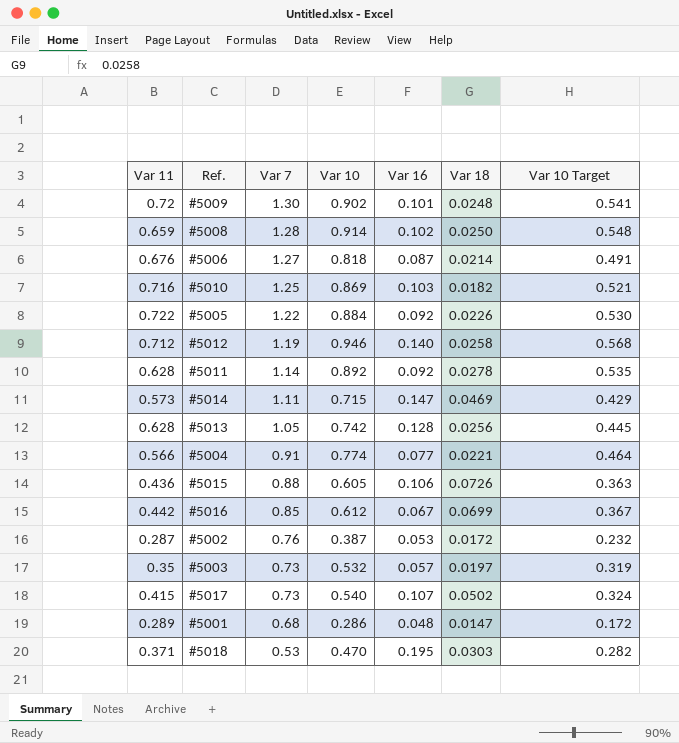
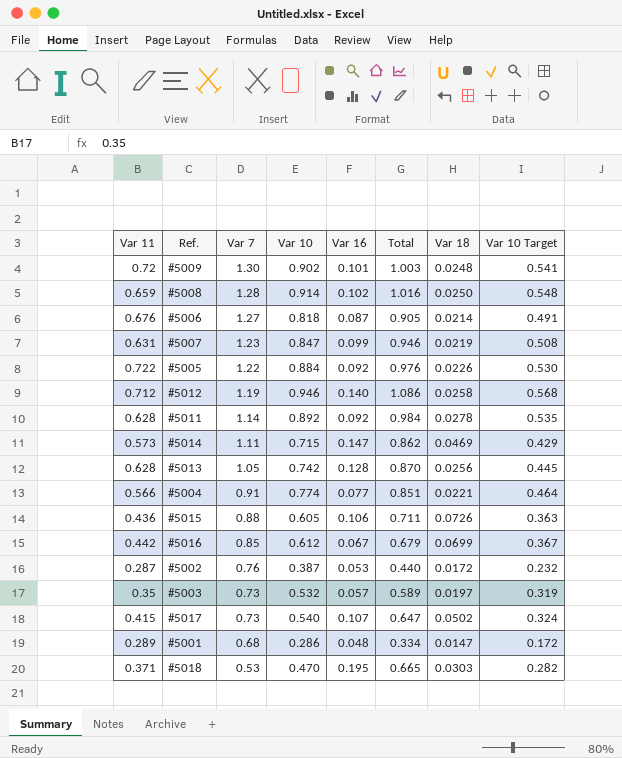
column Total | formula: none -> [Var 10] + [Var 16]
row #5010: 0.716 | 1.25 | 0.869 | 0.103 | 0.0182 | 0.521 -> none
row #5007: none -> 0.631 | 1.23 | 0.847 | 0.099 | 0.946 | 0.0219 | 0.508

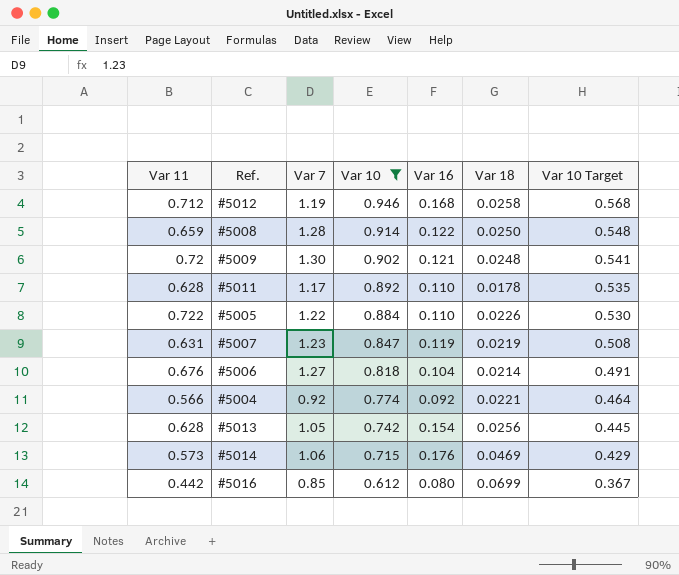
filter: none -> Var 10 >= 0.612
row order: Var 7 descending -> Var 10 descending
column Total | formula: [Var 10] + [Var 16] -> none
#5012 | Var 16: 0.140 -> 0.168
#5008 | Var 16: 0.102 -> 0.122
#5009 | Var 16: 0.101 -> 0.121
#5011 | Var 7: 1.14 -> 1.17
#5011 | Var 16: 0.092 -> 0.110
#5011 | Var 18: 0.0278 -> 0.0178
#5005 | Var 16: 0.092 -> 0.110
#5007 | Var 16: 0.099 -> 0.119
#5006 | Var 16: 0.087 -> 0.104
#5004 | Var 7: 0.91 -> 0.92
#5004 | Var 16: 0.077 -> 0.092
#5013 | Var 16: 0.128 -> 0.154
#5014 | Var 7: 1.11 -> 1.06
#5014 | Var 16: 0.147 -> 0.176
#5016 | Var 16: 0.067 -> 0.080

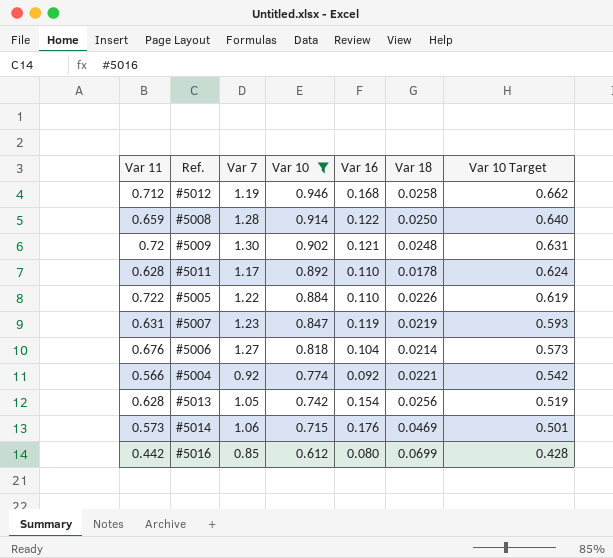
column Var 10 Target | formula: [Var 10] * 0.6 -> [Var 10] * 0.7

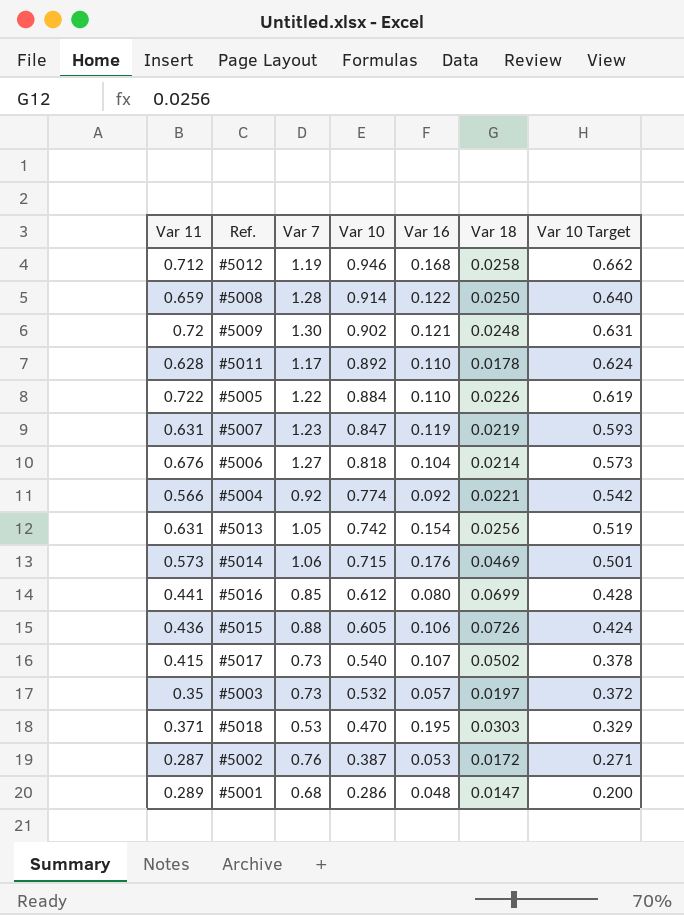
filter: Var 10 >= 0.612 -> none
#5013 | Var 11: 0.628 -> 0.631
#5016 | Var 11: 0.442 -> 0.441

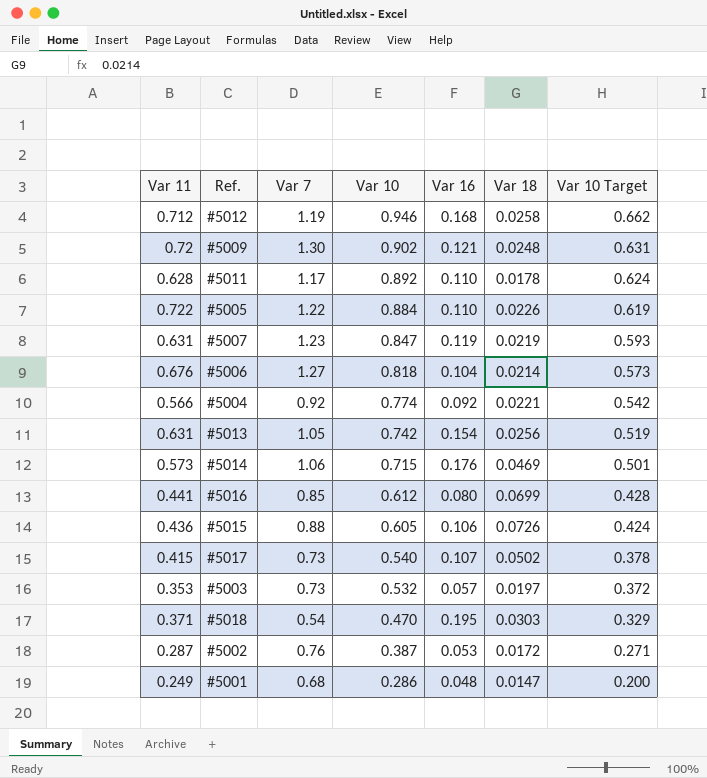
row #5008: 0.659 | 1.28 | 0.914 | 0.122 | 0.0250 | 0.640 -> none
#5003 | Var 11: 0.35 -> 0.353
#5018 | Var 7: 0.53 -> 0.54
#5001 | Var 11: 0.289 -> 0.249

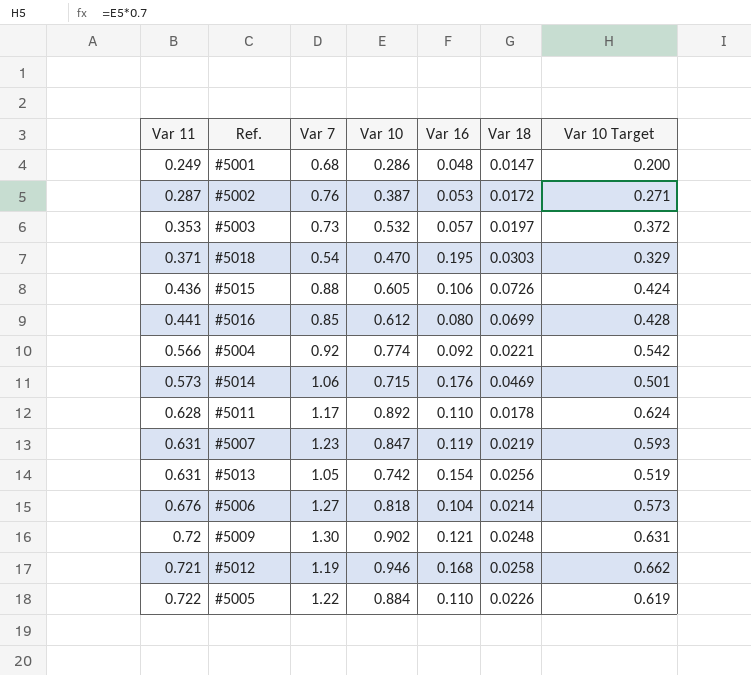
row order: Var 10 descending -> Var 11 ascending
row #5017: 0.415 | 0.73 | 0.540 | 0.107 | 0.0502 | 0.378 -> none
#5012 | Var 11: 0.712 -> 0.721

